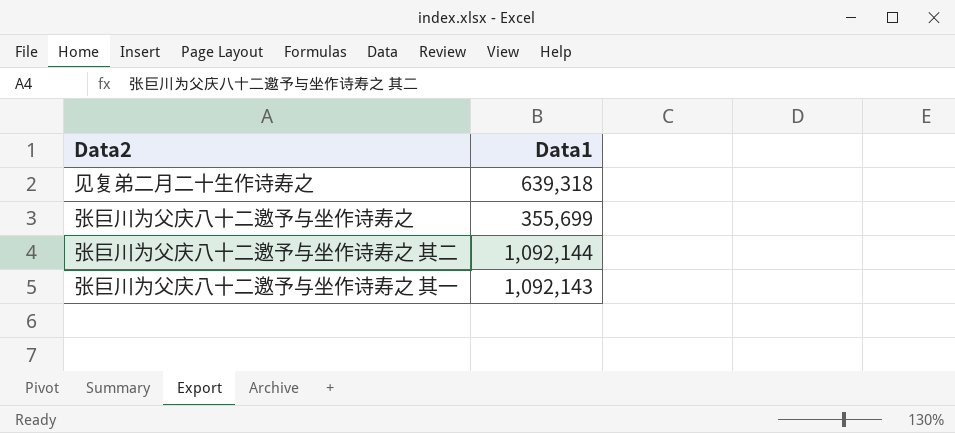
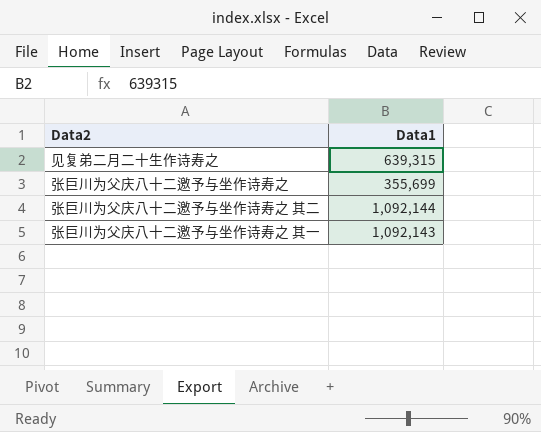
见复弟二月二十生作诗寿之 | Data1: 639,318 -> 639,315

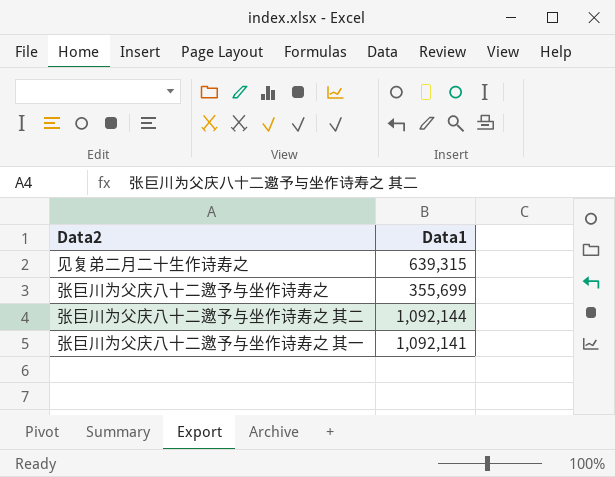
张巨川为父庆八十二邀予与坐作诗寿之 其一 | Data1: 1,092,143 -> 1,092,141

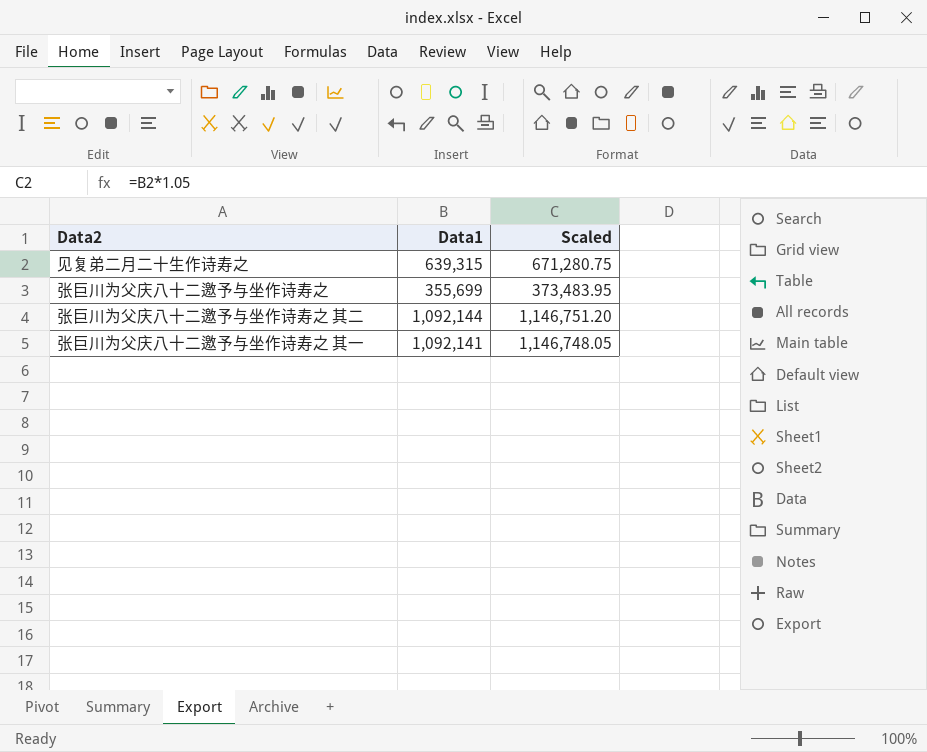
column Scaled | formula: none -> [Data1] * 1.05

